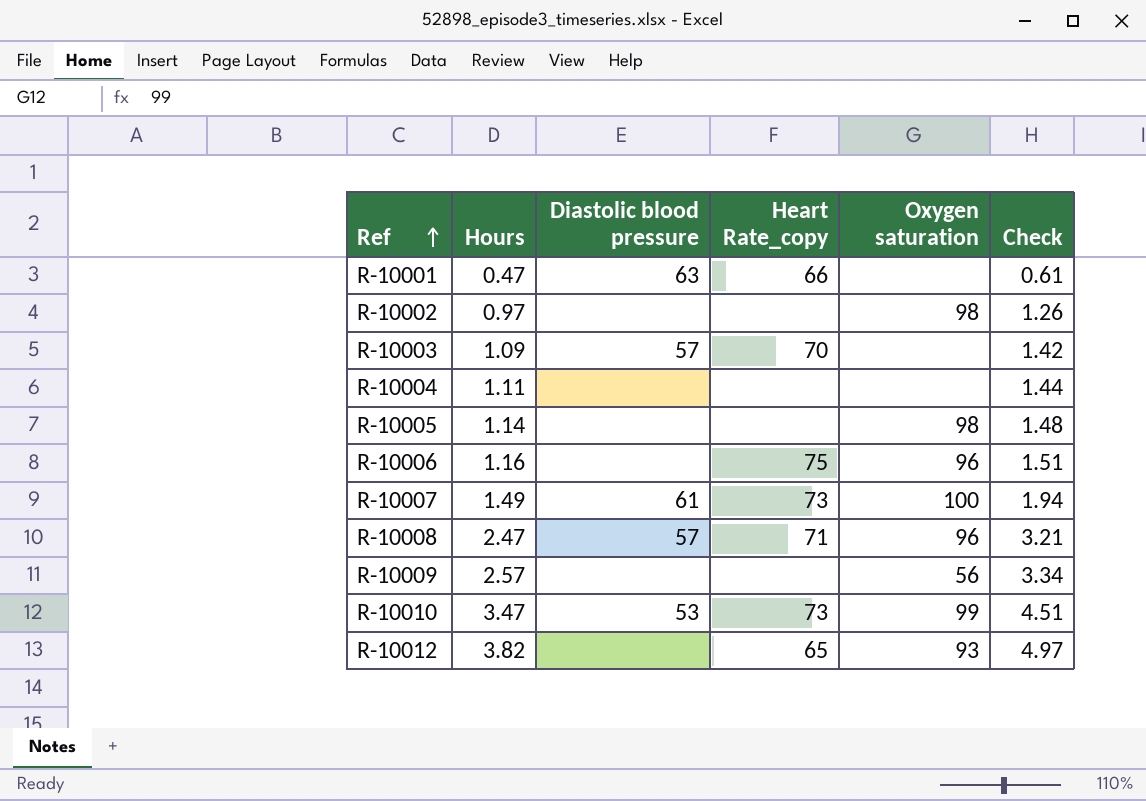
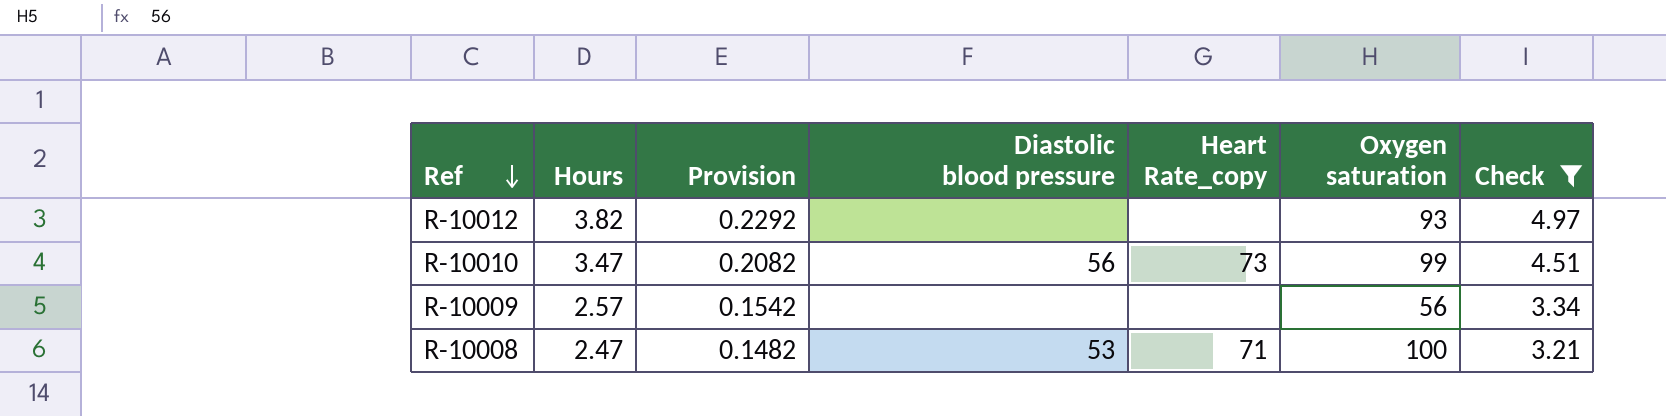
filter: none -> Check >= 3.21
row order: Ref ascending -> Ref descending
column Provision | formula: none -> [Hours] * 0.06
R-10012 | Heart Rate_copy: 65 -> none
R-10010 | Diastolic blood pressure: 53 -> 56
R-10008 | Diastolic blood pressure: 57 -> 53
R-10008 | Oxygen saturation: 96 -> 100

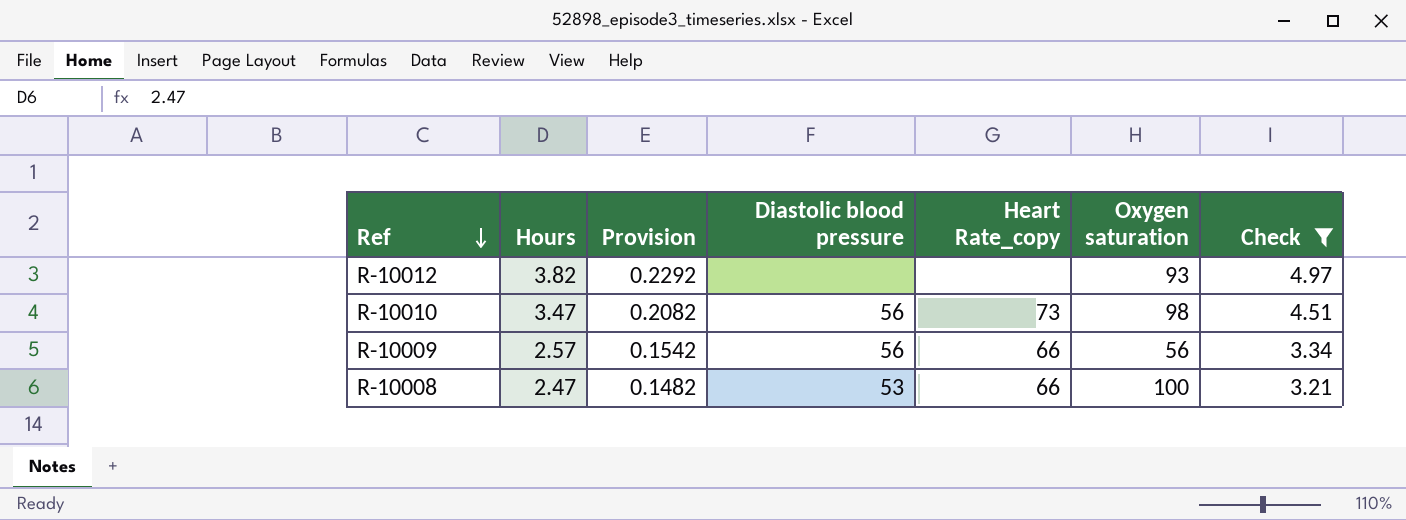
R-10010 | Oxygen saturation: 99 -> 98
R-10009 | Diastolic blood pressure: none -> 56
R-10009 | Heart Rate_copy: none -> 66
R-10008 | Heart Rate_copy: 71 -> 66

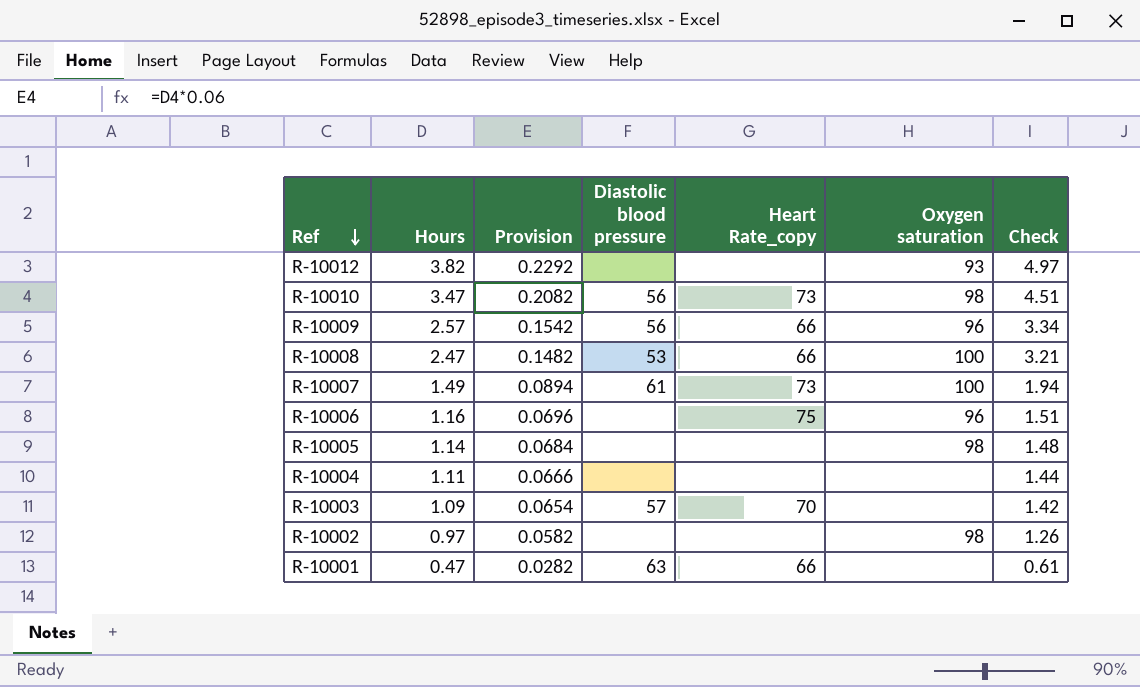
filter: Check >= 3.21 -> none
R-10009 | Oxygen saturation: 56 -> 96

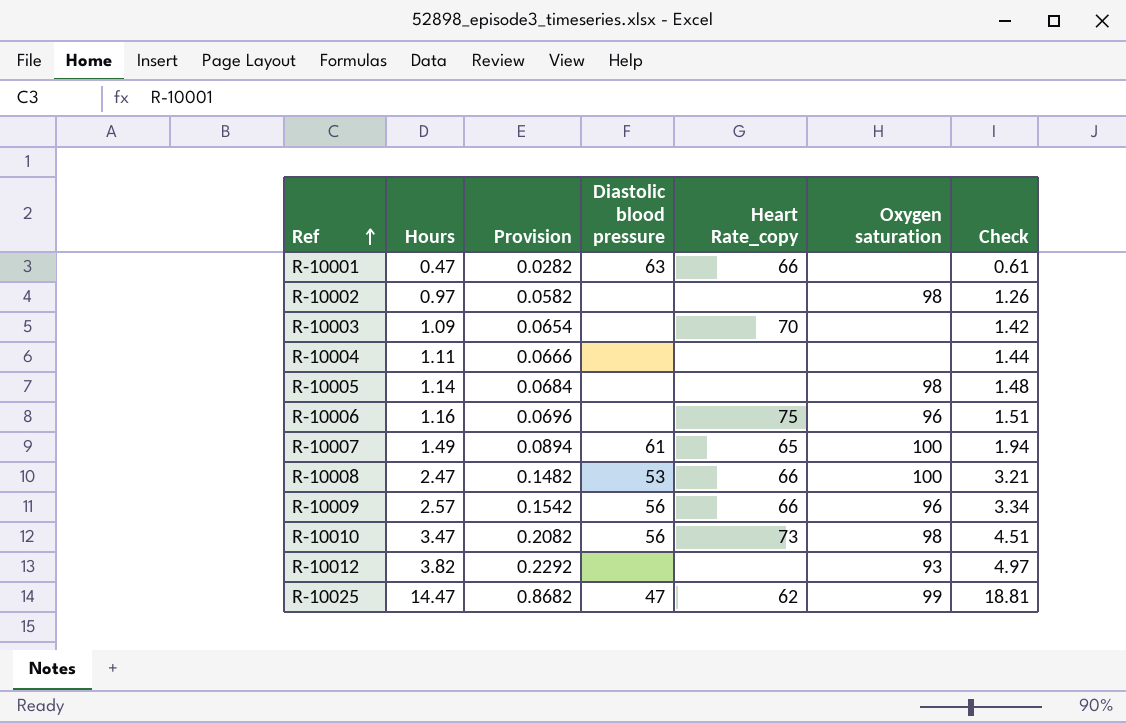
row order: Ref descending -> Ref ascending
R-10003 | Diastolic blood pressure: 57 -> none
R-10007 | Heart Rate_copy: 73 -> 65
row R-10025: none -> 14.47 | 0.8682 | 47 | 62 | 99 | 18.81

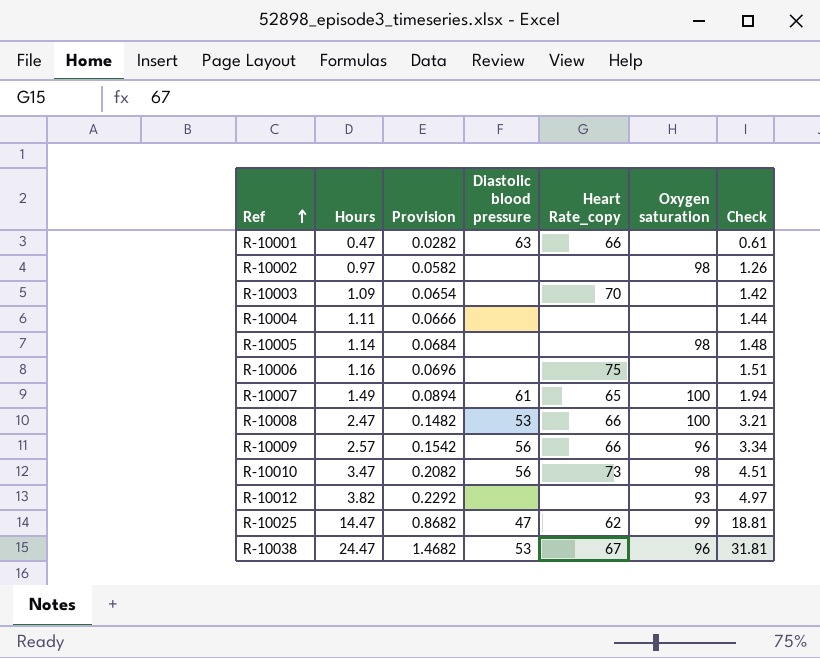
R-10006 | Oxygen saturation: 96 -> none
row R-10038: none -> 24.47 | 1.4682 | 53 | 67 | 96 | 31.81

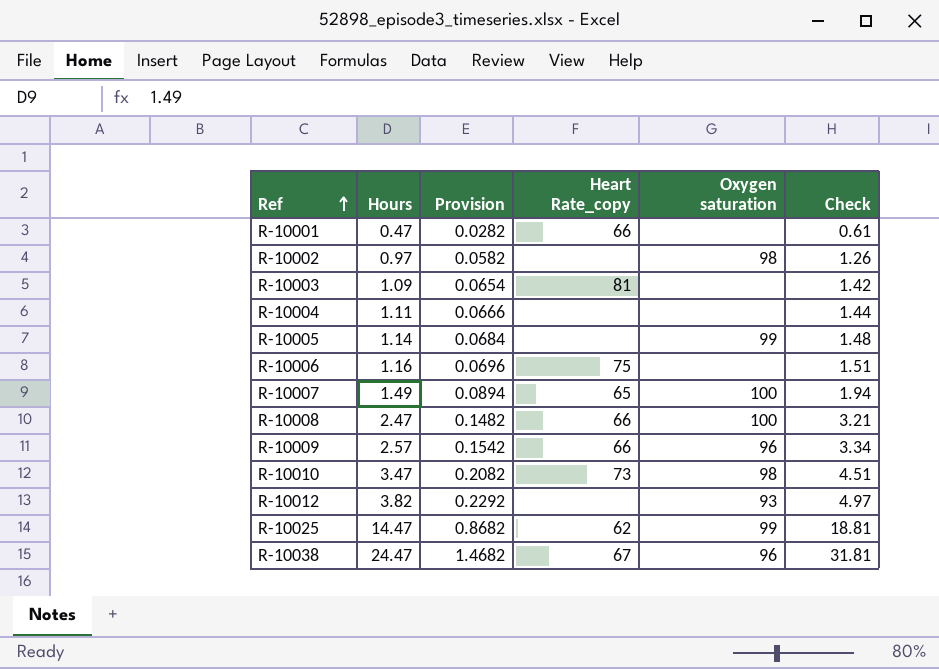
column Diastolic blood pressure | position: 4 -> none
R-10003 | Heart Rate_copy: 70 -> 81
R-10005 | Oxygen saturation: 98 -> 99

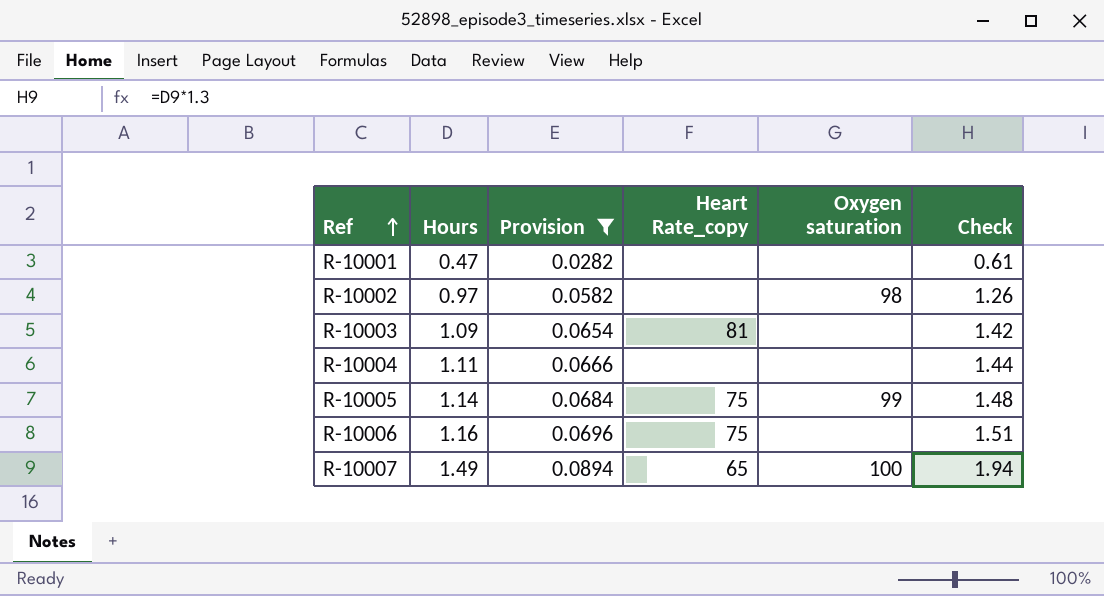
filter: none -> Provision <= 0.0894
R-10001 | Heart Rate_copy: 66 -> none
R-10005 | Heart Rate_copy: none -> 75

